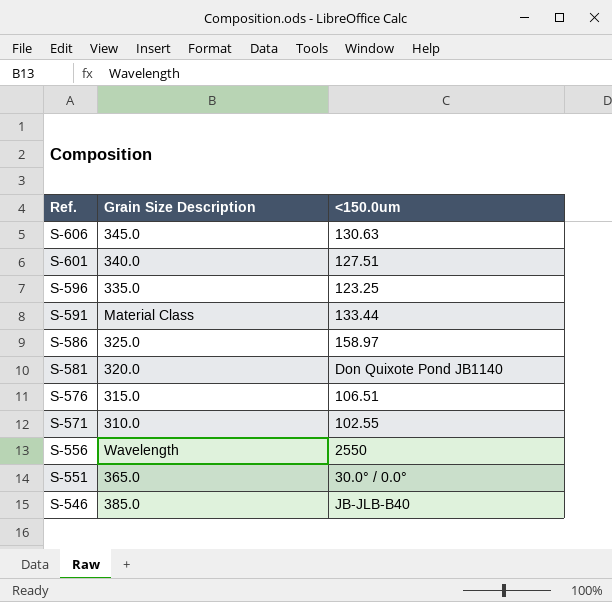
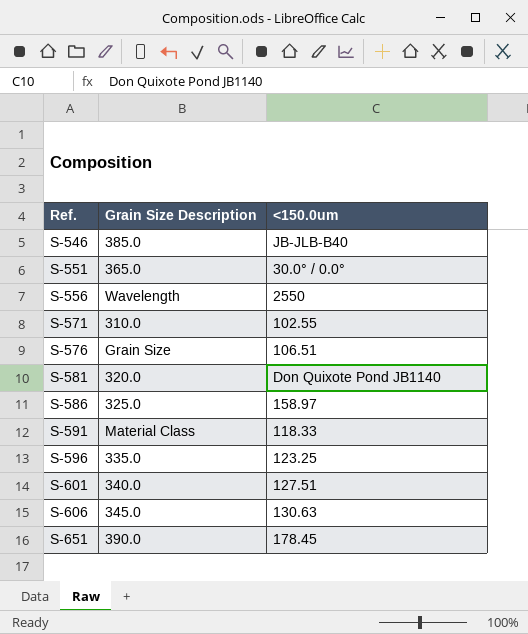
row order: Ref. descending -> Ref. ascending
S-576 | Grain Size Description: 315.0 -> Grain Size
S-591 | <150.0um: 133.44 -> 118.33
row S-651: none -> 390.0 | 178.45

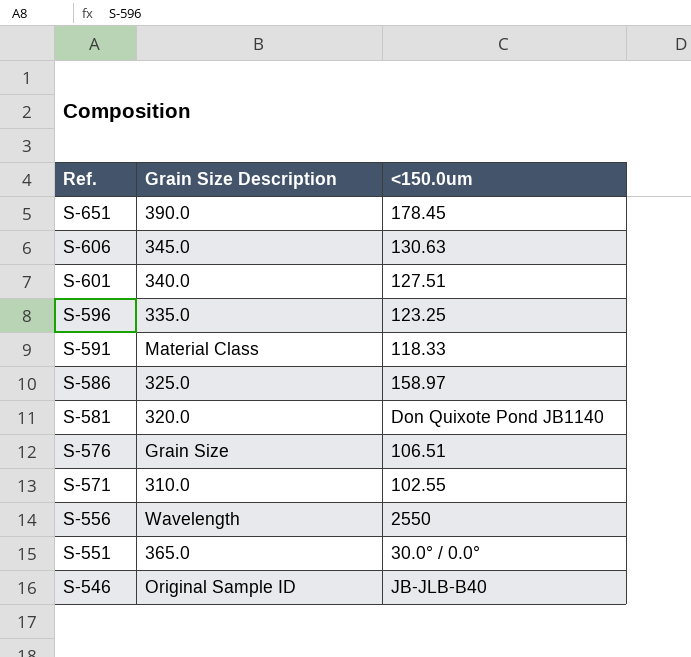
row order: Ref. ascending -> Ref. descending
S-546 | Grain Size Description: 385.0 -> Original Sample ID

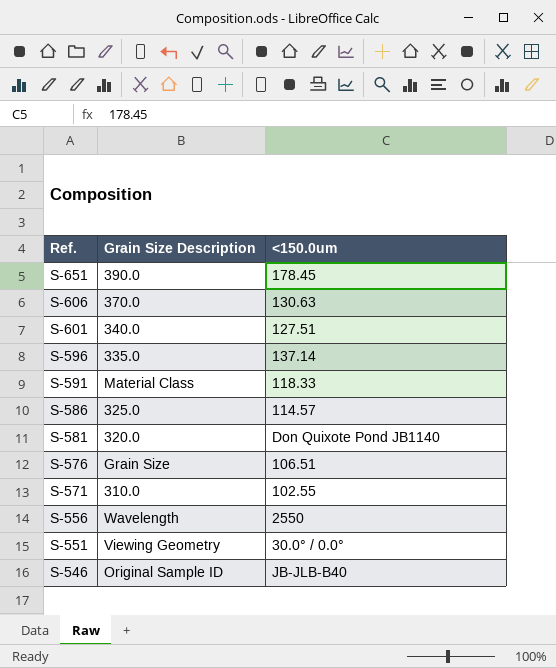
S-606 | Grain Size Description: 345.0 -> 370.0
S-596 | <150.0um: 123.25 -> 137.14
S-586 | <150.0um: 158.97 -> 114.57
S-551 | Grain Size Description: 365.0 -> Viewing Geometry

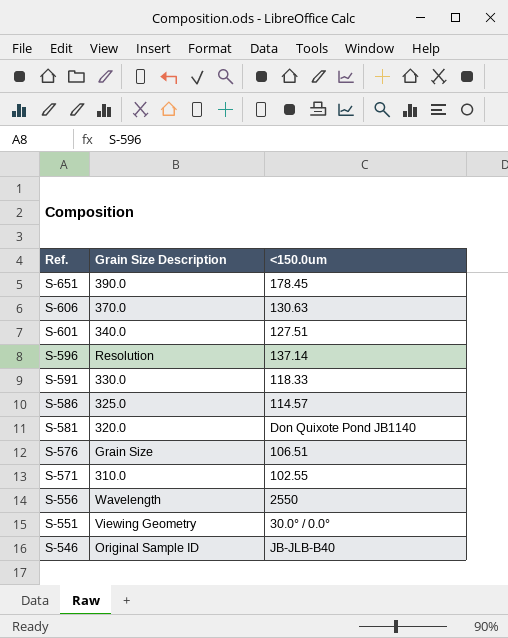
S-596 | Grain Size Description: 335.0 -> Resolution
S-591 | Grain Size Description: Material Class -> 330.0

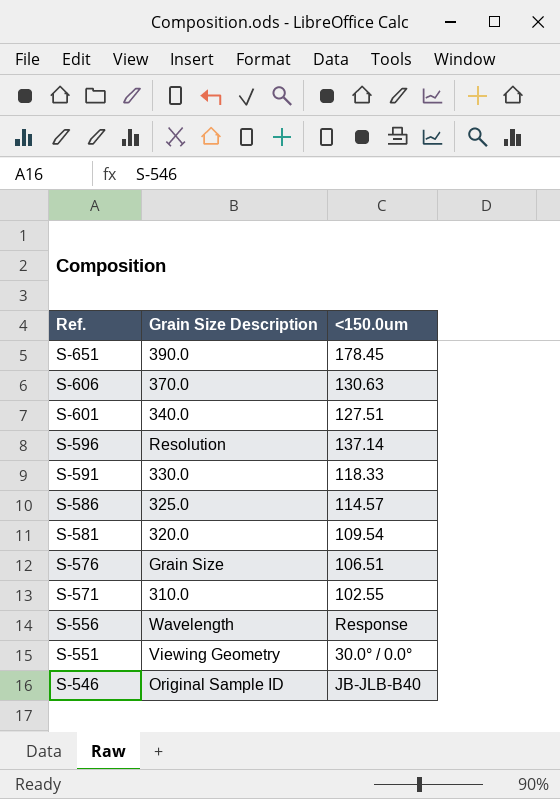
S-581 | <150.0um: Don Quixote Pond JB1140 -> 109.54
S-556 | <150.0um: 2550 -> Response

